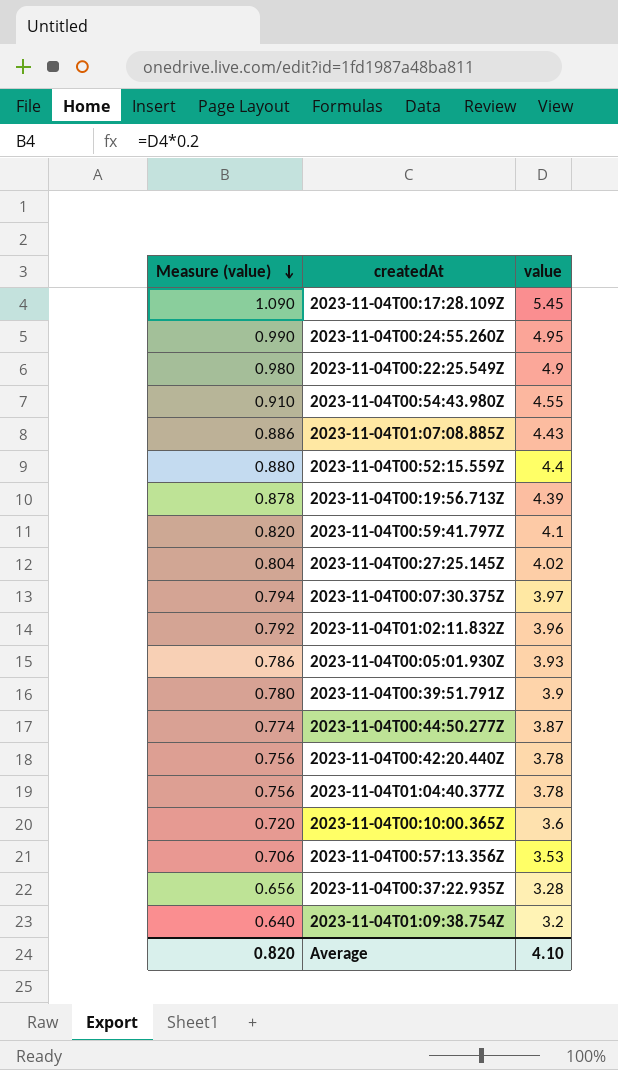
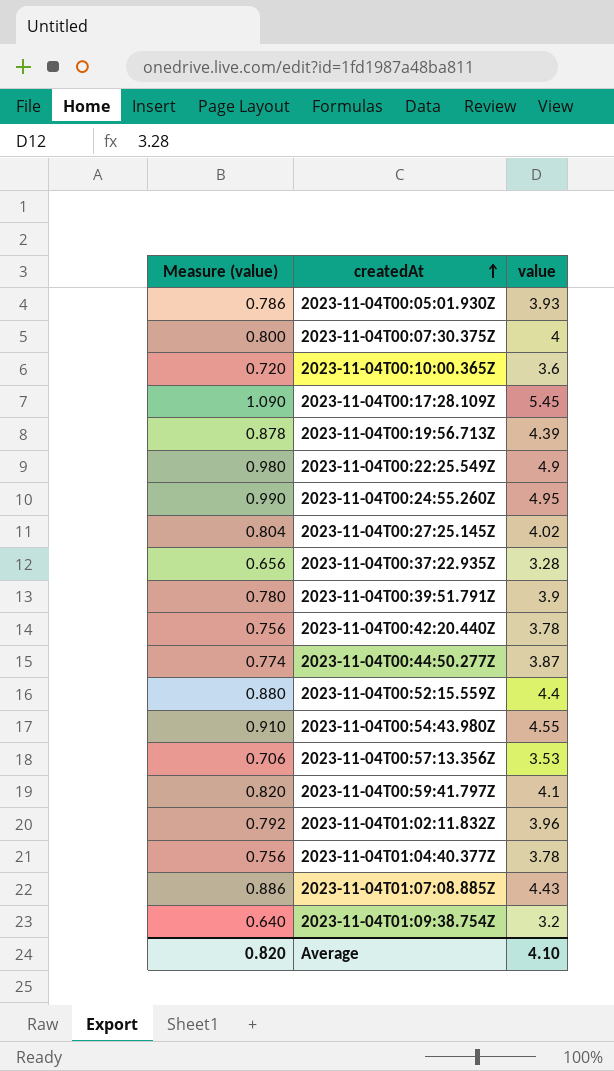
row order: Measure (value) descending -> createdAt ascending
2023-11-04T00:07:30.375Z | Measure (value): 0.794 -> 0.800
2023-11-04T00:07:30.375Z | value: 3.97 -> 4

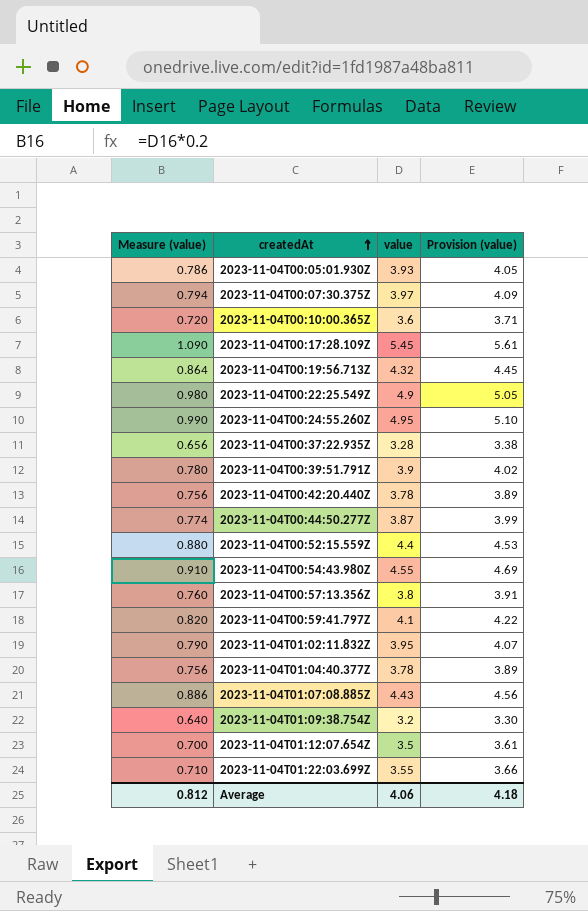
column Provision (value) | formula: none -> [value] * 1.03
row 2023-11-04T00:27:25.145Z: 0.804 | 4.02 -> none
2023-11-04T00:07:30.375Z | Measure (value): 0.800 -> 0.794
2023-11-04T00:07:30.375Z | value: 4 -> 3.97
2023-11-04T00:19:56.713Z | Measure (value): 0.878 -> 0.864
2023-11-04T00:19:56.713Z | value: 4.39 -> 4.32
2023-11-04T00:57:13.356Z | Measure (value): 0.706 -> 0.760
2023-11-04T00:57:13.356Z | value: 3.53 -> 3.8
2023-11-04T01:02:11.832Z | Measure (value): 0.792 -> 0.790
2023-11-04T01:02:11.832Z | value: 3.96 -> 3.95
row 2023-11-04T01:12:07.654Z: none -> 0.700 | 3.5 | 3.61
row 2023-11-04T01:22:03.699Z: none -> 0.710 | 3.55 | 3.66
Average | Measure (value): 0.820 -> 0.812
Average | value: 4.10 -> 4.06

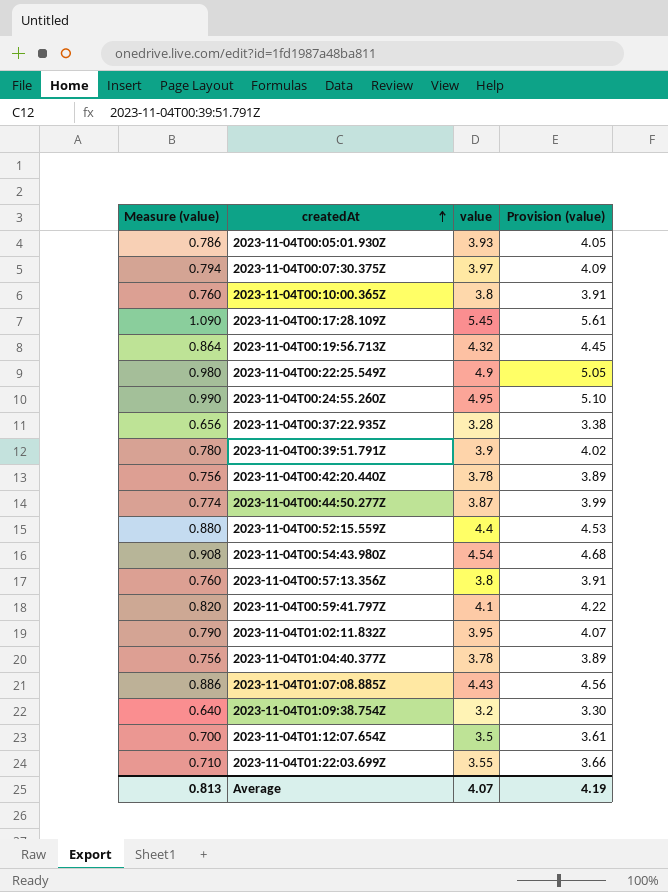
2023-11-04T00:10:00.365Z | Measure (value): 0.720 -> 0.760
2023-11-04T00:10:00.365Z | value: 3.6 -> 3.8
2023-11-04T00:10:00.365Z | Provision (value): 3.71 -> 3.91
2023-11-04T00:54:43.980Z | Measure (value): 0.910 -> 0.908
2023-11-04T00:54:43.980Z | value: 4.55 -> 4.54
2023-11-04T00:54:43.980Z | Provision (value): 4.69 -> 4.68
Average | Measure (value): 0.812 -> 0.813
Average | value: 4.06 -> 4.07
Average | Provision (value): 4.18 -> 4.19

